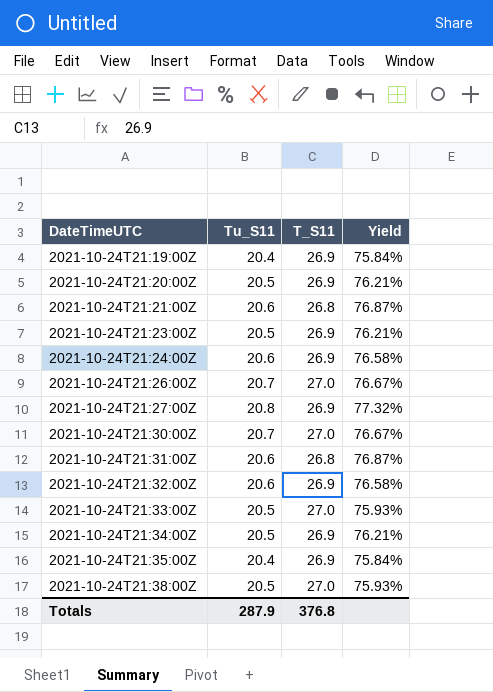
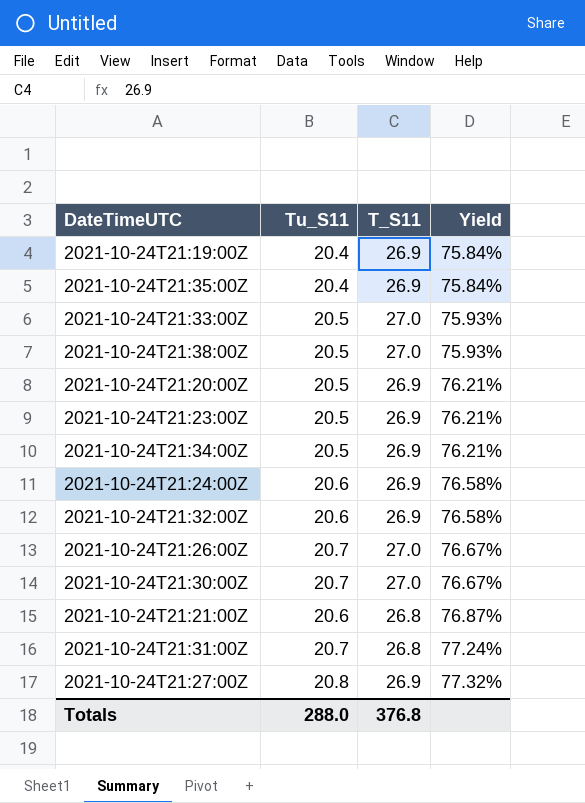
row order: DateTimeUTC ascending -> Yield ascending
2021-10-24T21:31:00Z | Tu_S11: 20.6 -> 20.7
2021-10-24T21:31:00Z | Yield: 76.87% -> 77.24%
Totals | Tu_S11: 287.9 -> 288.0

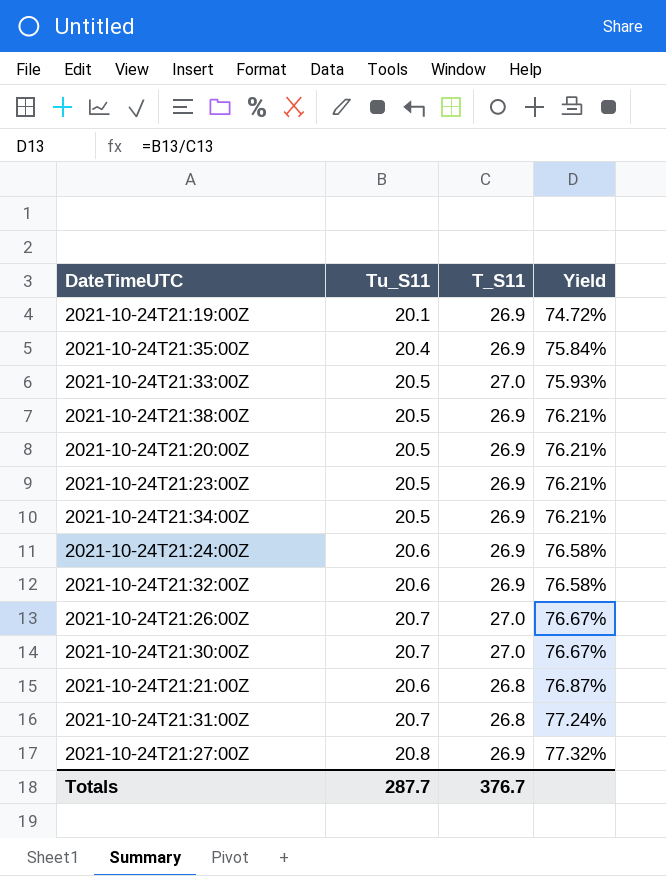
2021-10-24T21:19:00Z | Tu_S11: 20.4 -> 20.1
2021-10-24T21:19:00Z | Yield: 75.84% -> 74.72%
2021-10-24T21:38:00Z | T_S11: 27.0 -> 26.9
2021-10-24T21:38:00Z | Yield: 75.93% -> 76.21%
Totals | Tu_S11: 288.0 -> 287.7
Totals | T_S11: 376.8 -> 376.7

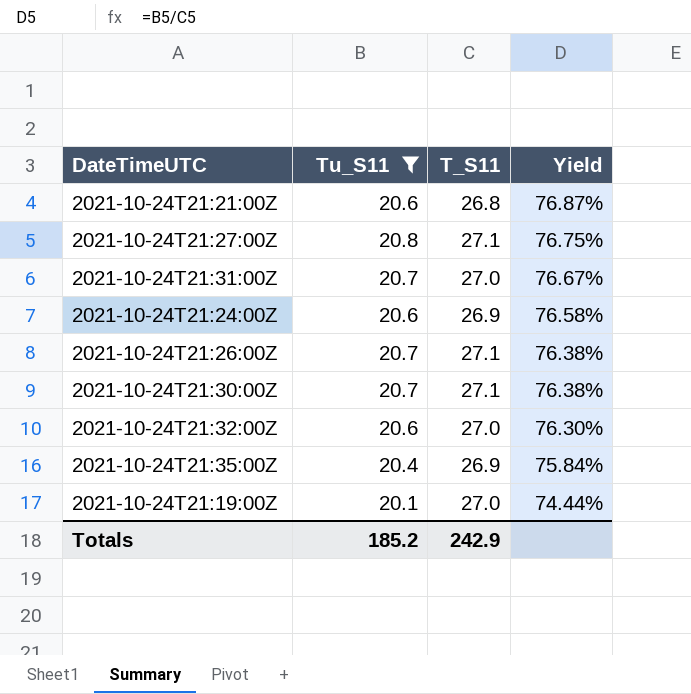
filter: none -> Tu_S11 != 20.5
row order: Yield ascending -> Yield descending
2021-10-24T21:27:00Z | T_S11: 26.9 -> 27.1
2021-10-24T21:27:00Z | Yield: 77.32% -> 76.75%
2021-10-24T21:31:00Z | T_S11: 26.8 -> 27.0
2021-10-24T21:31:00Z | Yield: 77.24% -> 76.67%
2021-10-24T21:26:00Z | T_S11: 27.0 -> 27.1
2021-10-24T21:26:00Z | Yield: 76.67% -> 76.38%
2021-10-24T21:30:00Z | T_S11: 27.0 -> 27.1
2021-10-24T21:30:00Z | Yield: 76.67% -> 76.38%
2021-10-24T21:32:00Z | T_S11: 26.9 -> 27.0
2021-10-24T21:32:00Z | Yield: 76.58% -> 76.30%
2021-10-24T21:19:00Z | T_S11: 26.9 -> 27.0
2021-10-24T21:19:00Z | Yield: 74.72% -> 74.44%
Totals | Tu_S11: 287.7 -> 185.2
Totals | T_S11: 376.7 -> 242.9

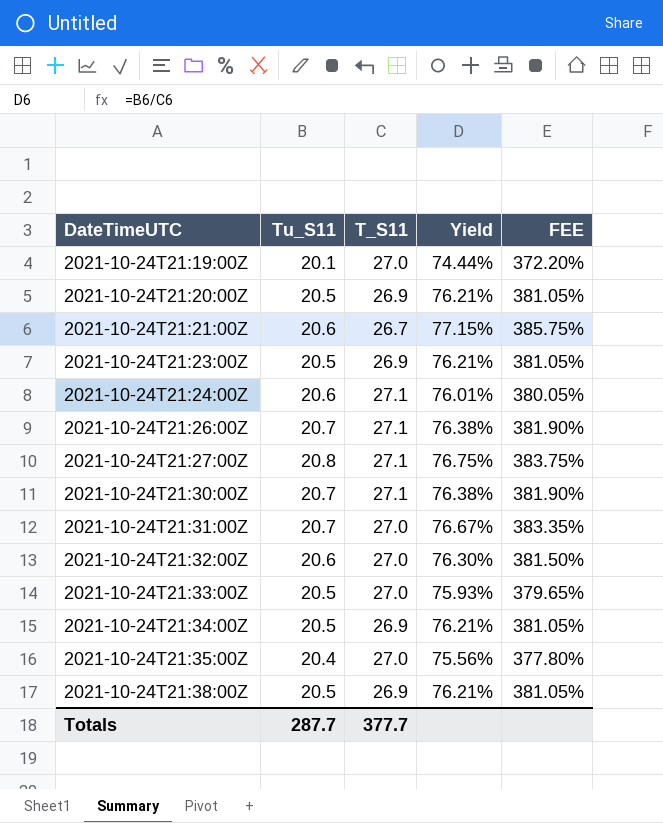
filter: Tu_S11 != 20.5 -> none
row order: Yield descending -> DateTimeUTC ascending
column FEE | formula: none -> [Yield] * 5
2021-10-24T21:21:00Z | T_S11: 26.8 -> 26.7
2021-10-24T21:21:00Z | Yield: 76.87% -> 77.15%
2021-10-24T21:24:00Z | T_S11: 26.9 -> 27.1
2021-10-24T21:24:00Z | Yield: 76.58% -> 76.01%
2021-10-24T21:35:00Z | T_S11: 26.9 -> 27.0
2021-10-24T21:35:00Z | Yield: 75.84% -> 75.56%
Totals | Tu_S11: 185.2 -> 287.7
Totals | T_S11: 242.9 -> 377.7

